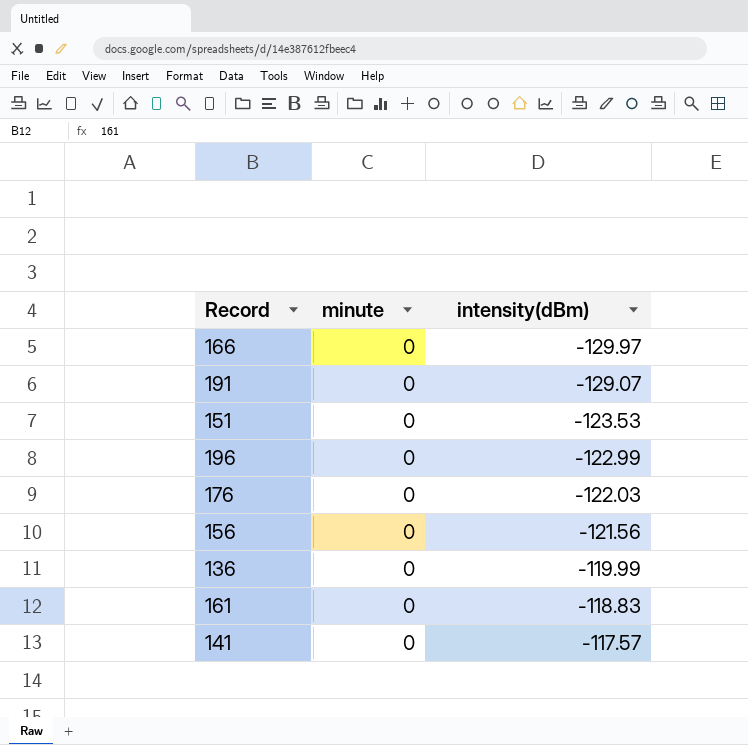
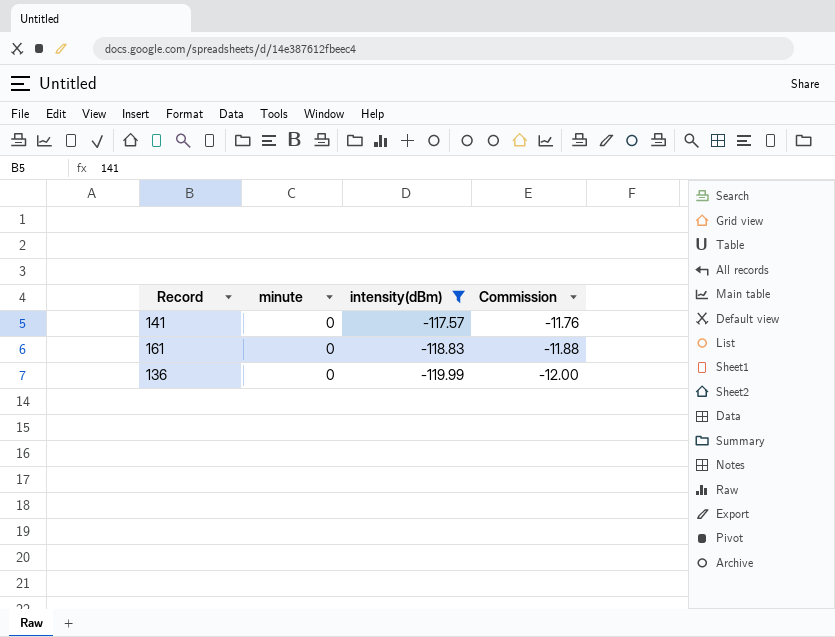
filter: none -> intensity(dBm) >= -119.99
row order: intensity(dBm) ascending -> intensity(dBm) descending
column Commission | formula: none -> [intensity(dBm)] * 0.1

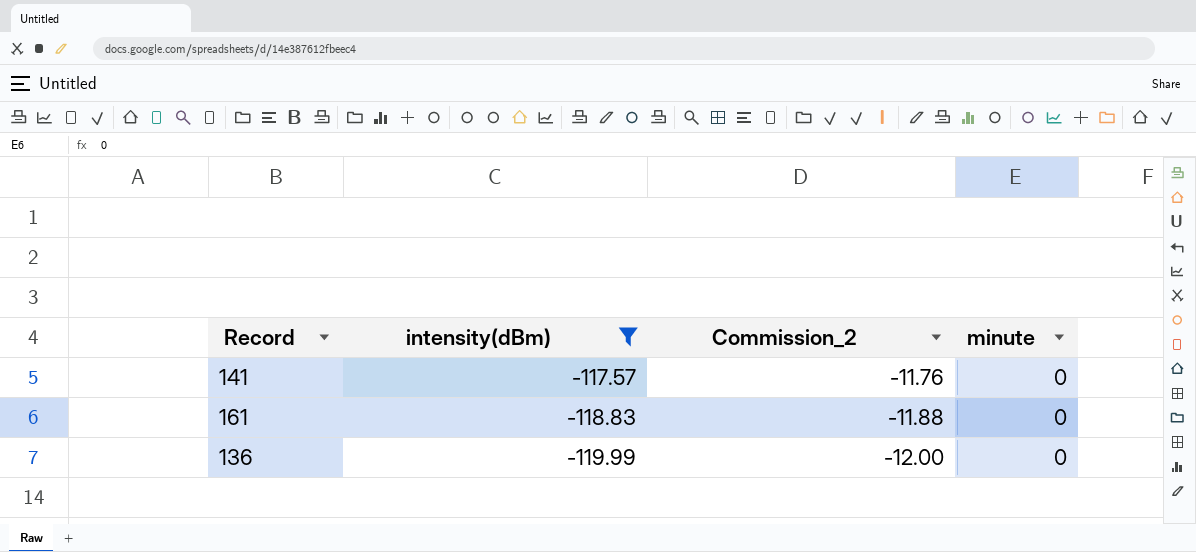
column name: Commission -> Commission_2
column minute | position: 2 -> 4

